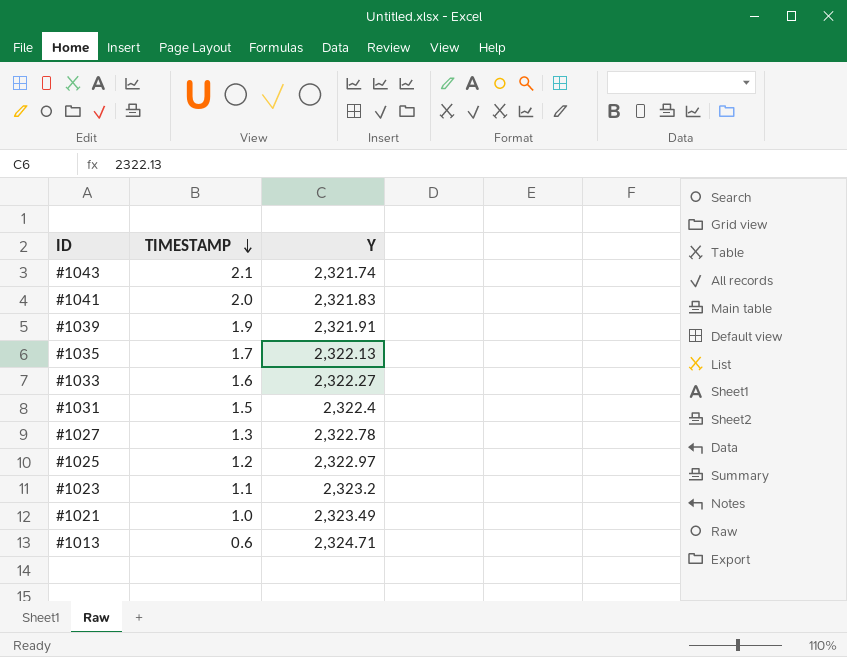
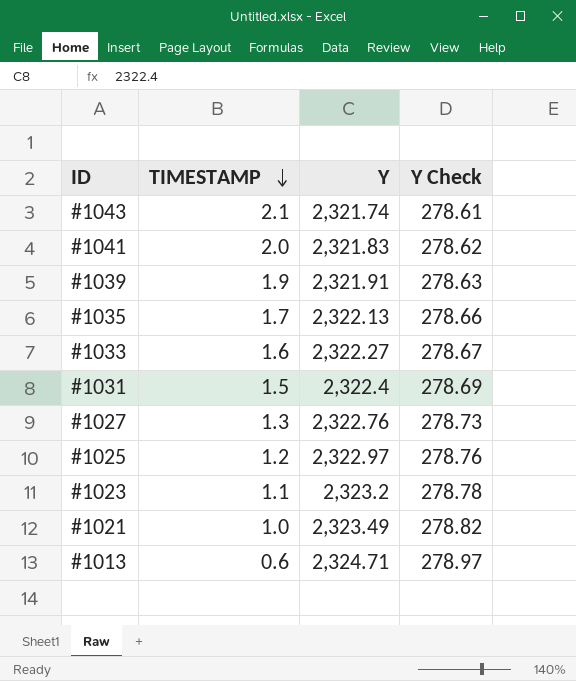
column Y Check | formula: none -> [Y] * 0.12
#1027 | Y: 2,322.78 -> 2,322.76

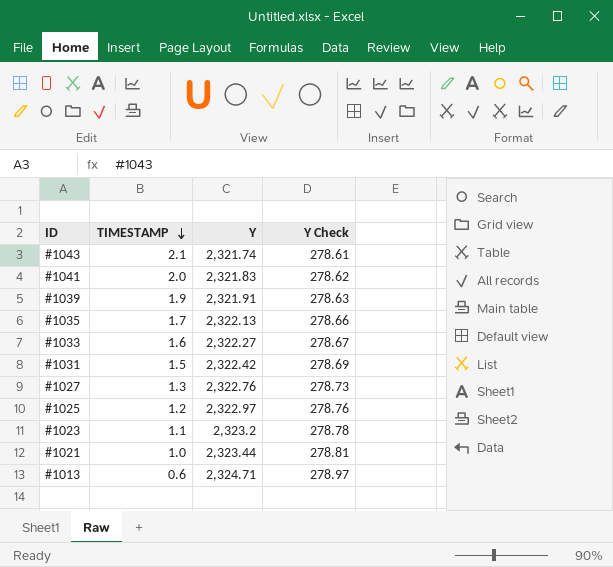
#1031 | Y: 2,322.4 -> 2,322.42
#1021 | Y: 2,323.49 -> 2,323.44
#1021 | Y Check: 278.82 -> 278.81

